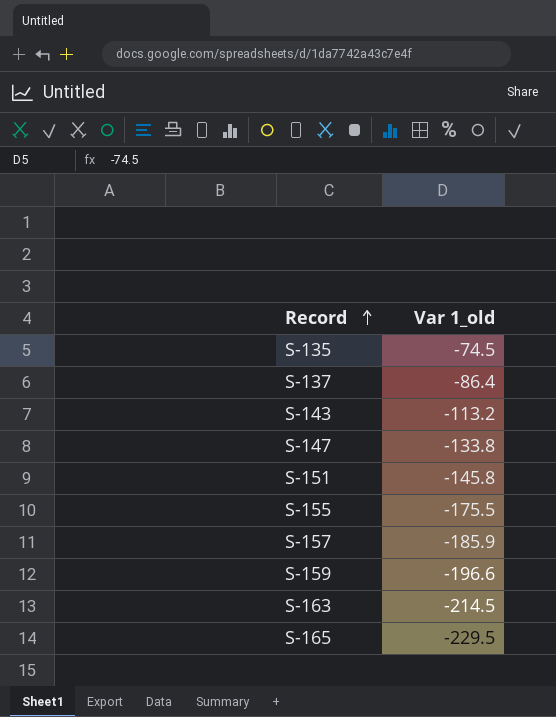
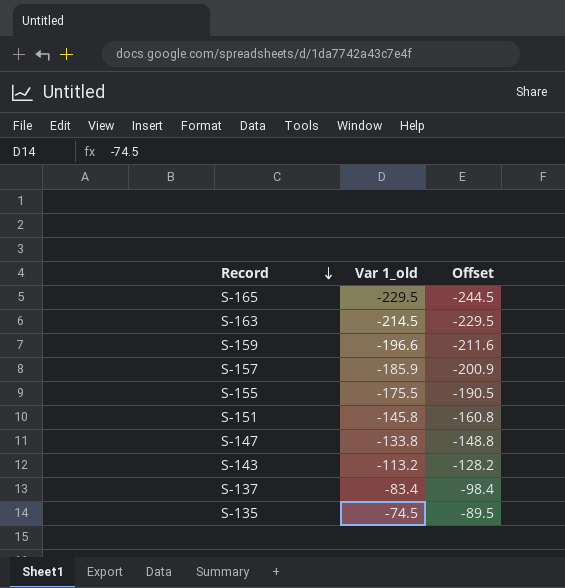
row order: Record ascending -> Record descending
column Offset | formula: none -> [Var 1_old] - 15
S-137 | Var 1_old: -86.4 -> -83.4

